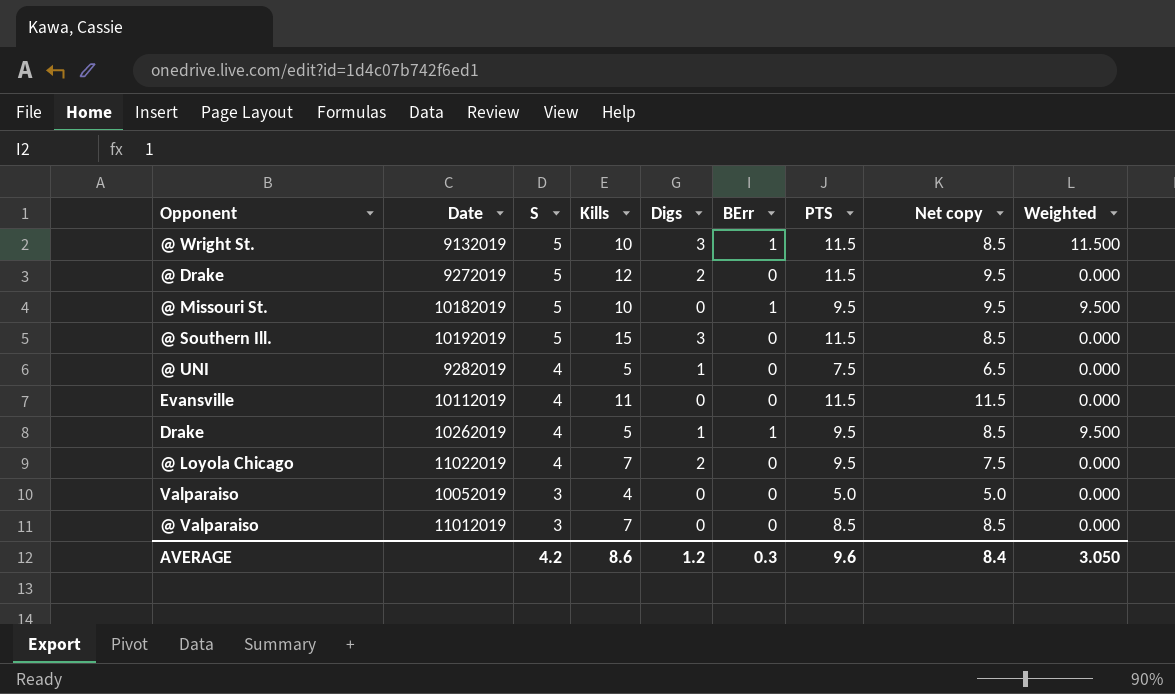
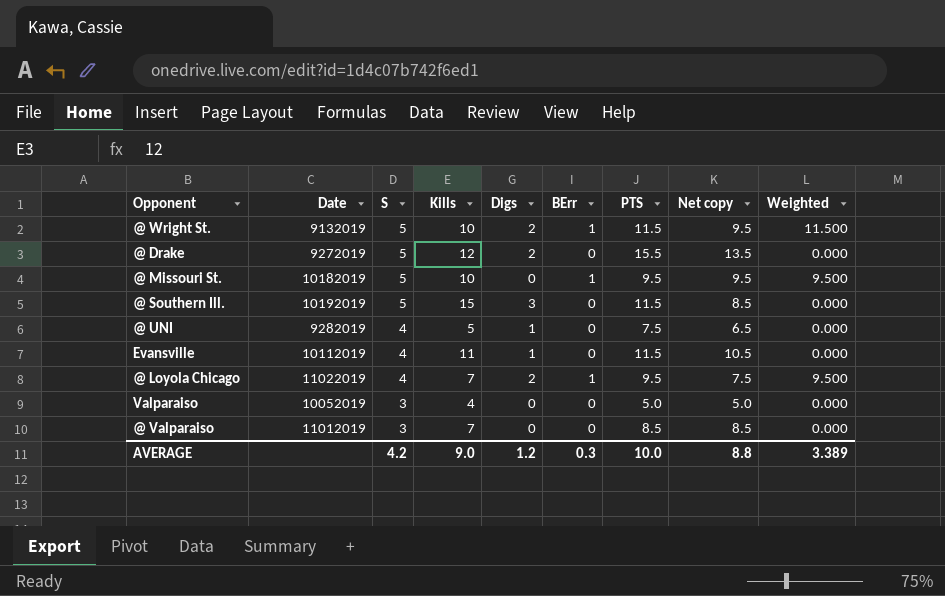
row Drake: 10262019 | 4 | 5 | 1 | 1 | 9.5 | 8.5 | 9.500 -> none
@ Wright St. | Digs: 3 -> 2
@ Wright St. | Net copy: 8.5 -> 9.5
@ Drake | PTS: 11.5 -> 15.5
@ Drake | Net copy: 9.5 -> 13.5
Evansville | Digs: 0 -> 1
Evansville | Net copy: 11.5 -> 10.5
@ Loyola Chicago | BErr: 0 -> 1
@ Loyola Chicago | Weighted: 0.000 -> 9.500
AVERAGE | Kills: 8.6 -> 9.0
AVERAGE | PTS: 9.6 -> 10.0
AVERAGE | Net copy: 8.4 -> 8.8
AVERAGE | Weighted: 3.050 -> 3.389

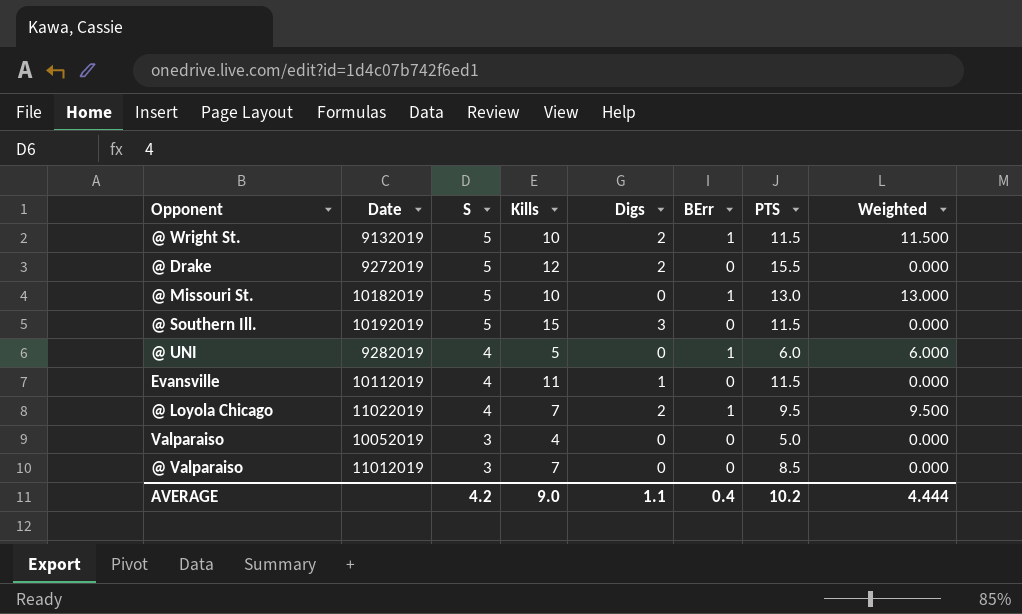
column Net copy | formula: [PTS] - [Digs] -> none
@ Missouri St. | PTS: 9.5 -> 13.0
@ Missouri St. | Weighted: 9.500 -> 13.000
@ UNI | Digs: 1 -> 0
@ UNI | BErr: 0 -> 1
@ UNI | PTS: 7.5 -> 6.0
@ UNI | Weighted: 0.000 -> 6.000
AVERAGE | Digs: 1.2 -> 1.1
AVERAGE | BErr: 0.3 -> 0.4
AVERAGE | PTS: 10.0 -> 10.2
AVERAGE | Weighted: 3.389 -> 4.444

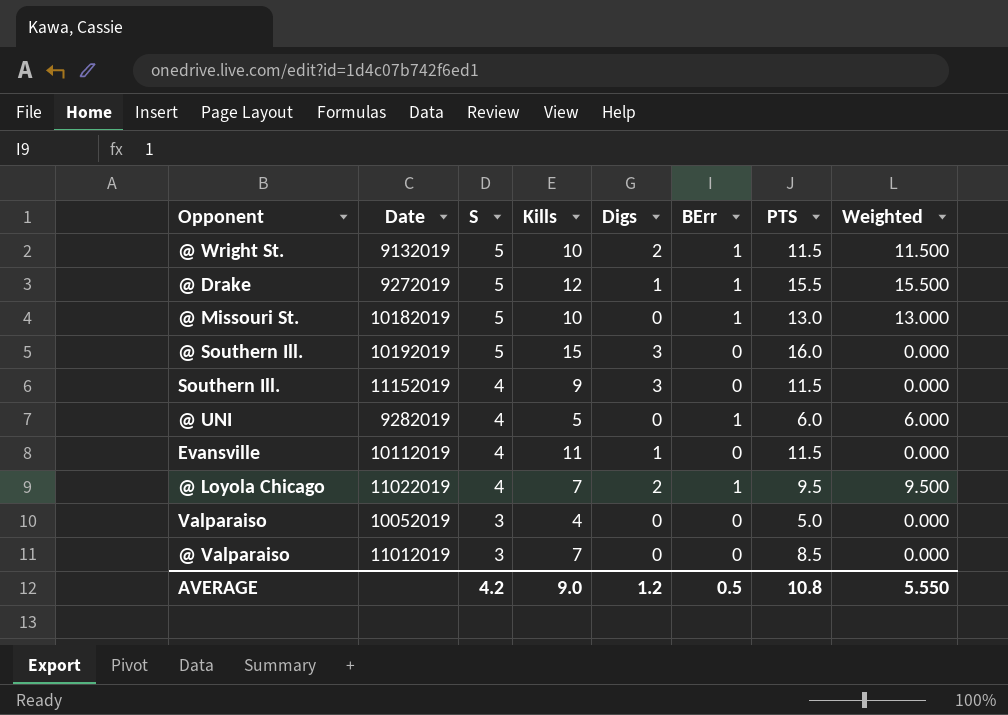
@ Drake | Digs: 2 -> 1
@ Drake | BErr: 0 -> 1
@ Drake | Weighted: 0.000 -> 15.500
@ Southern Ill. | PTS: 11.5 -> 16.0
row Southern Ill.: none -> 11152019 | 4 | 9 | 3 | 0 | 11.5 | 0.000
AVERAGE | Digs: 1.1 -> 1.2
AVERAGE | BErr: 0.4 -> 0.5
AVERAGE | PTS: 10.2 -> 10.8
AVERAGE | Weighted: 4.444 -> 5.550

